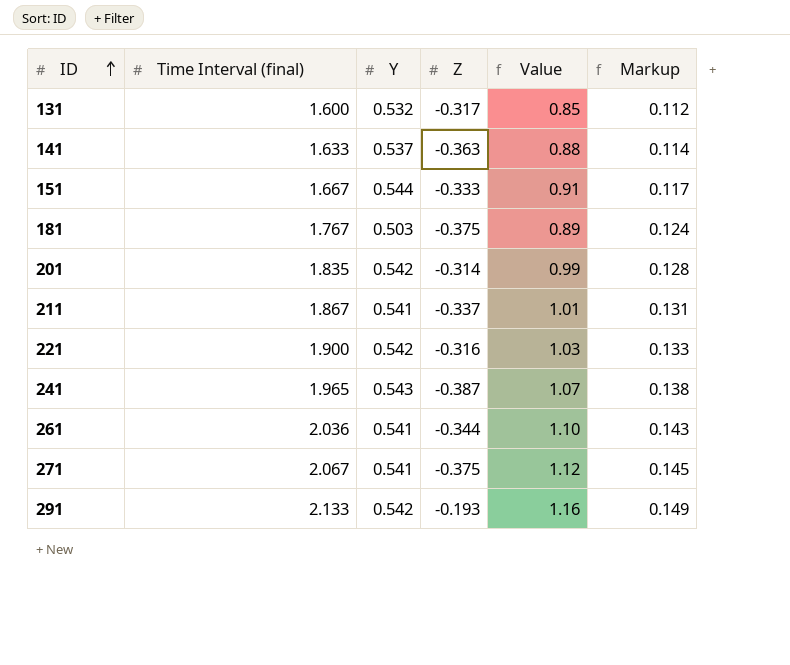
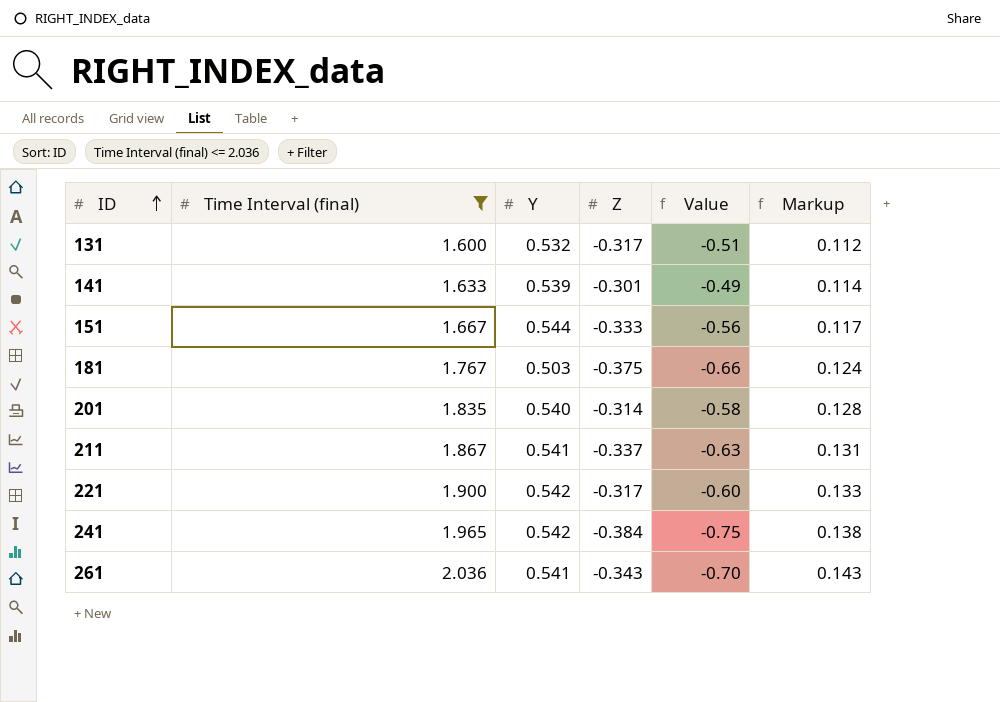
filter: none -> Time Interval (final) <= 2.036
column Value | formula: [Time Interval (final)] * [Y] -> [Time Interval (final)] * [Z]
141 | Y: 0.537 -> 0.539
141 | Z: -0.363 -> -0.301
201 | Y: 0.542 -> 0.540
221 | Z: -0.316 -> -0.317
241 | Y: 0.543 -> 0.542
241 | Z: -0.387 -> -0.384
261 | Z: -0.344 -> -0.343

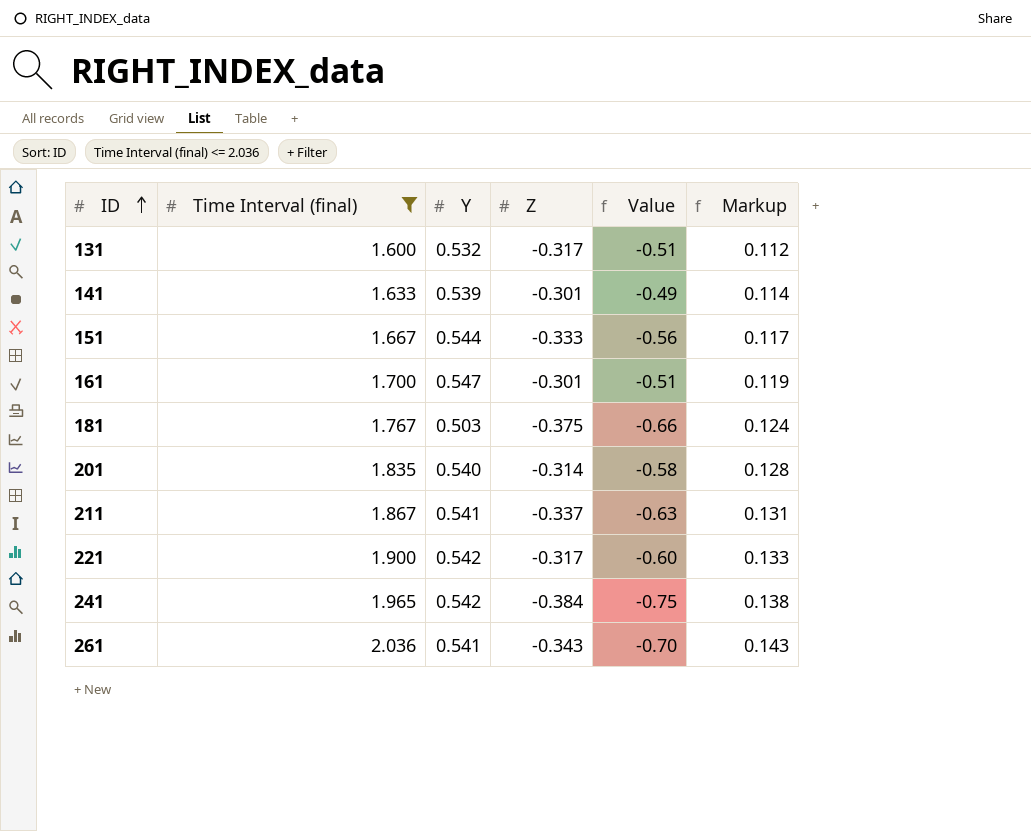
row 161: none -> 1.700 | 0.547 | -0.301 | -0.51 | 0.119

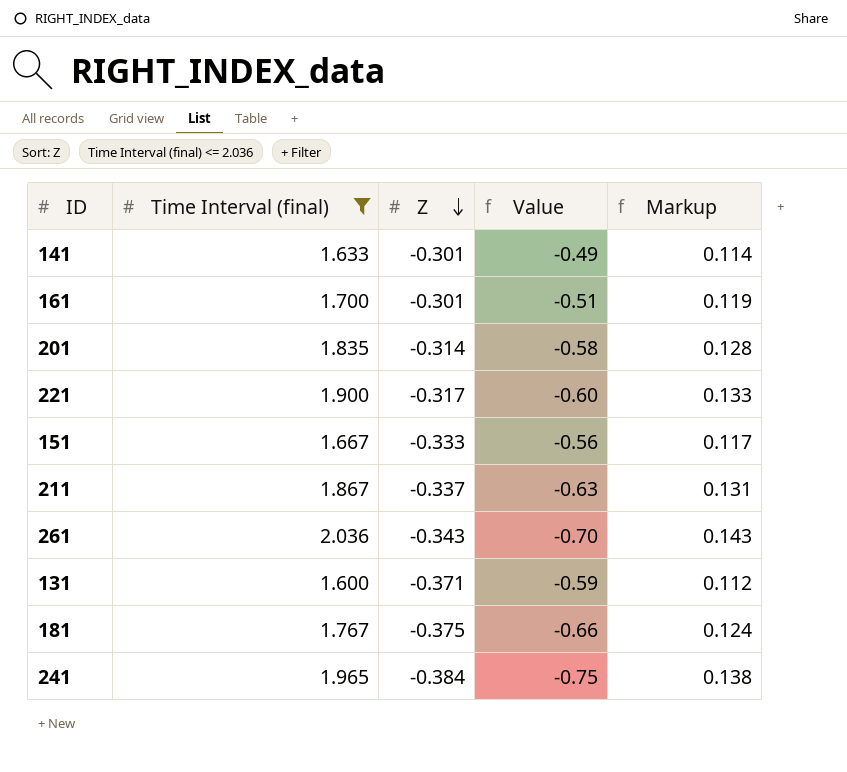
row order: ID ascending -> Z descending
column Y | position: 3 -> none
131 | Z: -0.317 -> -0.371
131 | Value: -0.51 -> -0.59

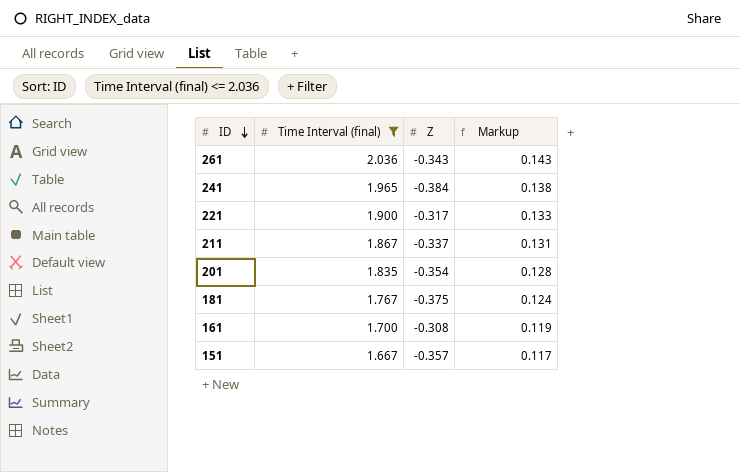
row order: Z descending -> ID descending
column Value | formula: [Time Interval (final)] * [Z] -> none
row 141: 1.633 | -0.301 | -0.49 | 0.114 -> none
row 131: 1.600 | -0.371 | -0.59 | 0.112 -> none
201 | Z: -0.314 -> -0.354
161 | Z: -0.301 -> -0.308
151 | Z: -0.333 -> -0.357

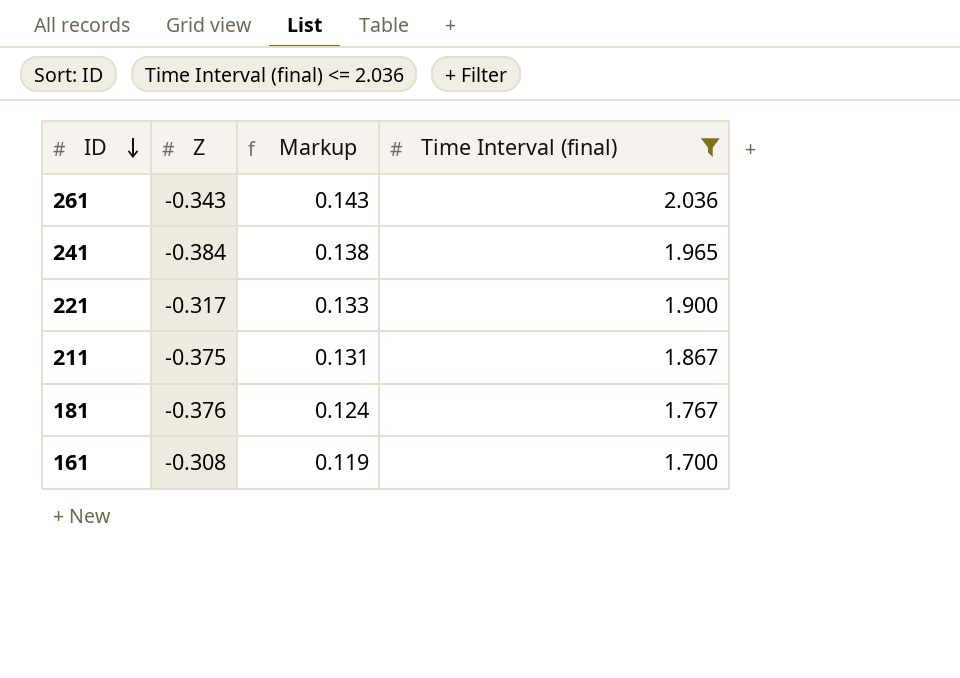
column Time Interval (final) | position: 2 -> 4
row 201: 1.835 | -0.354 | 0.128 -> none
row 151: 1.667 | -0.357 | 0.117 -> none
211 | Z: -0.337 -> -0.375
181 | Z: -0.375 -> -0.376

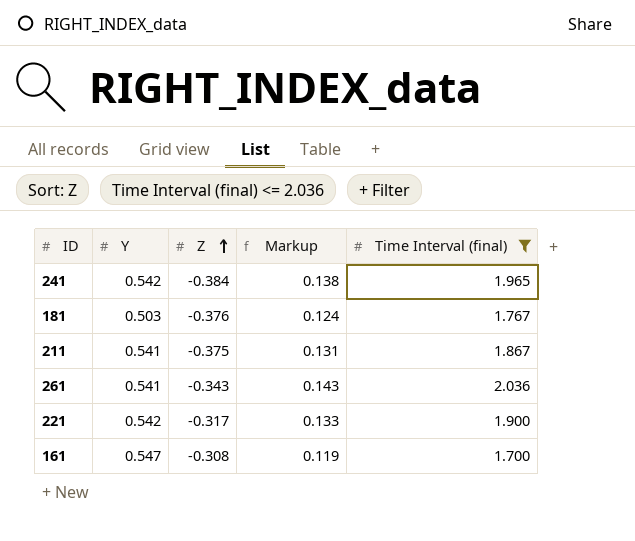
row order: ID descending -> Z ascending
column Y | position: none -> 2

